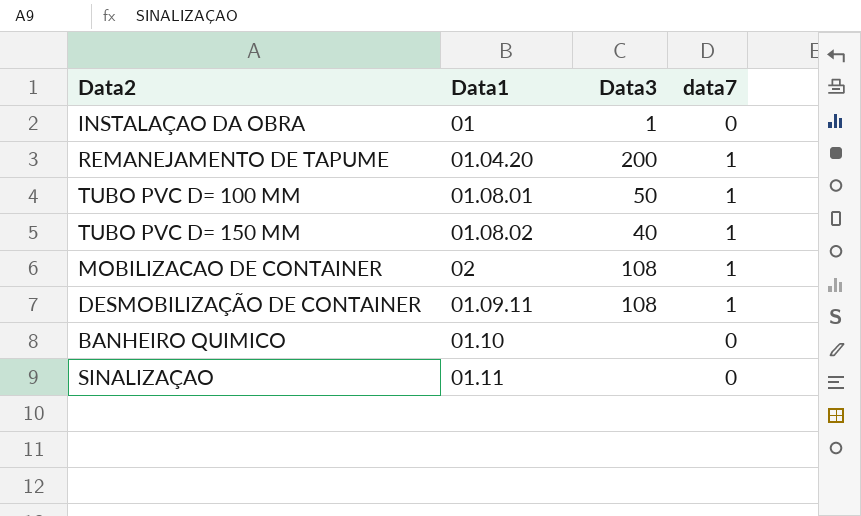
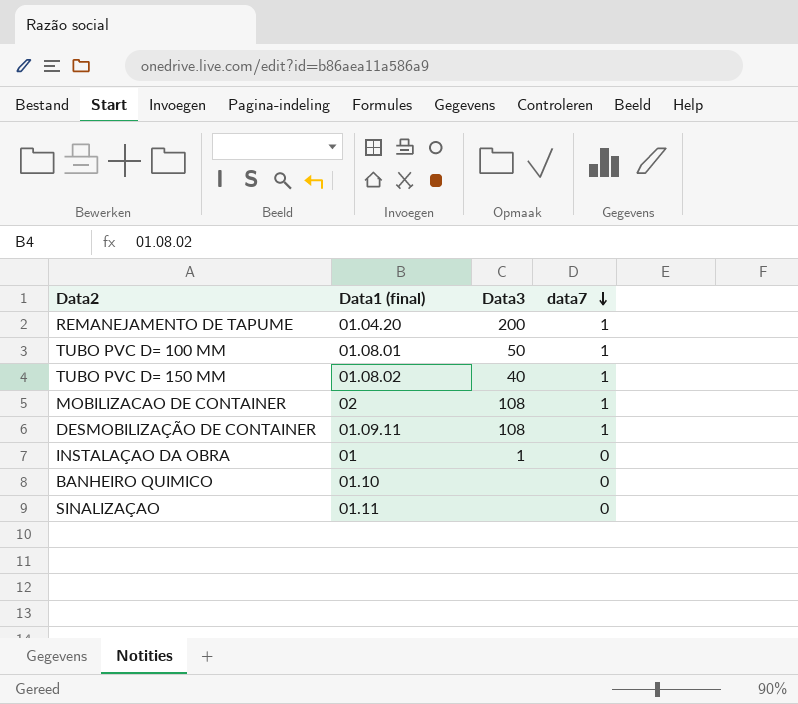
row order: none -> data7 descending
column name: Data1 -> Data1 (final)

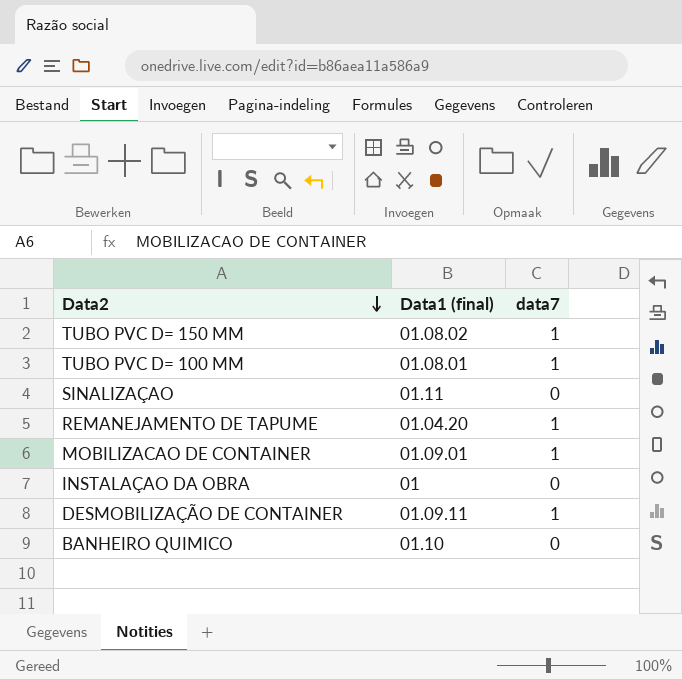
row order: data7 descending -> Data2 descending
column Data3 | position: 3 -> none
MOBILIZACAO DE CONTAINER | Data1 (final): 02 -> 01.09.01

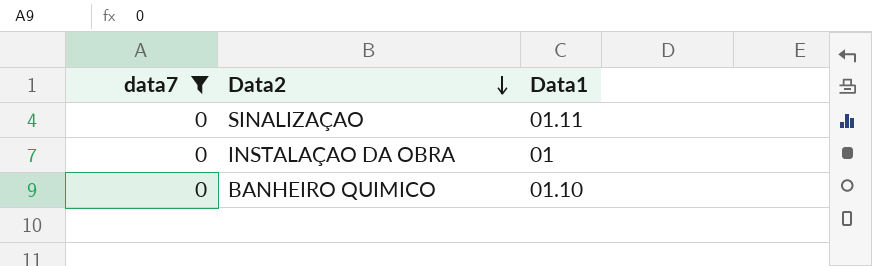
filter: none -> data7 = 0
column data7 | position: 3 -> 1
column name: Data1 (final) -> Data1

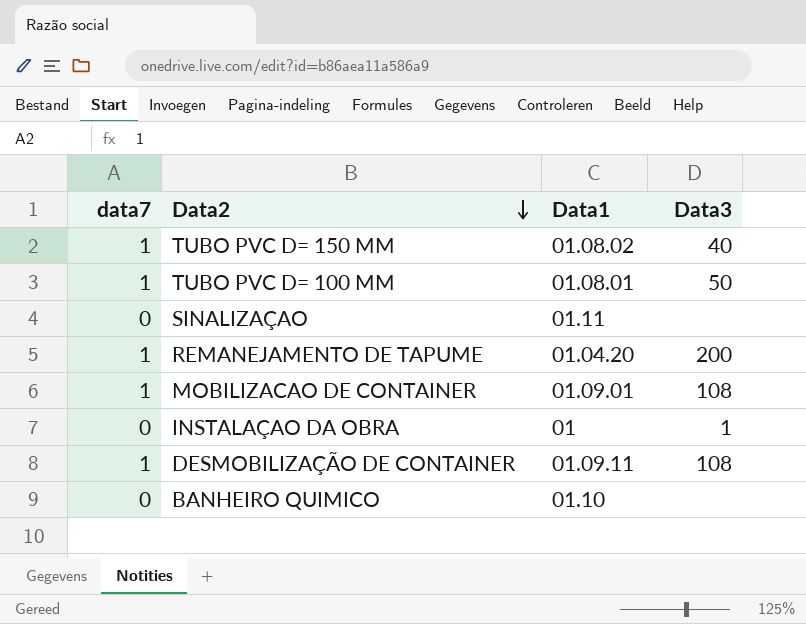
filter: data7 = 0 -> none
column Data3 | position: none -> 4

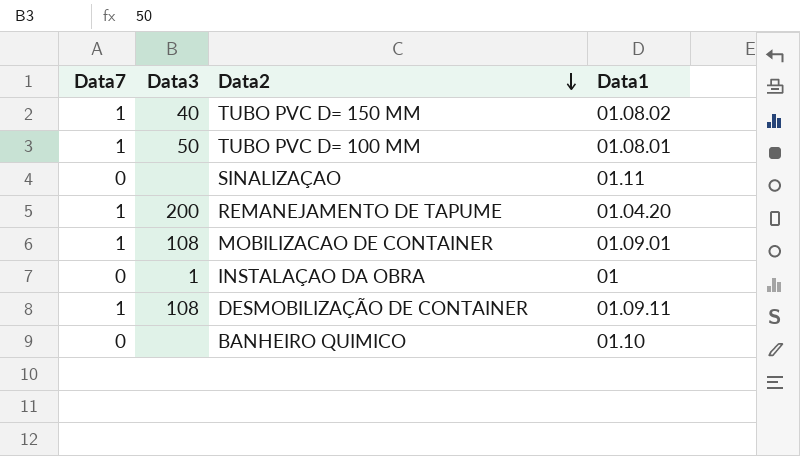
column name: data7 -> Data7
column Data3 | position: 4 -> 2

